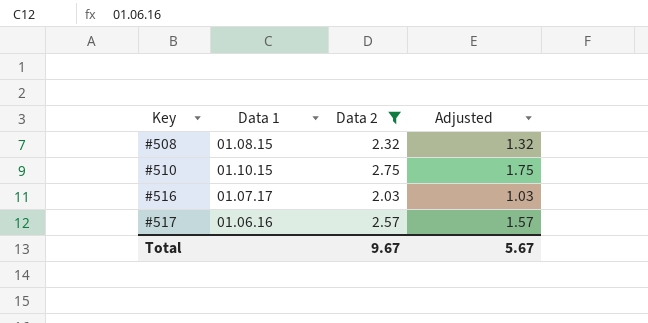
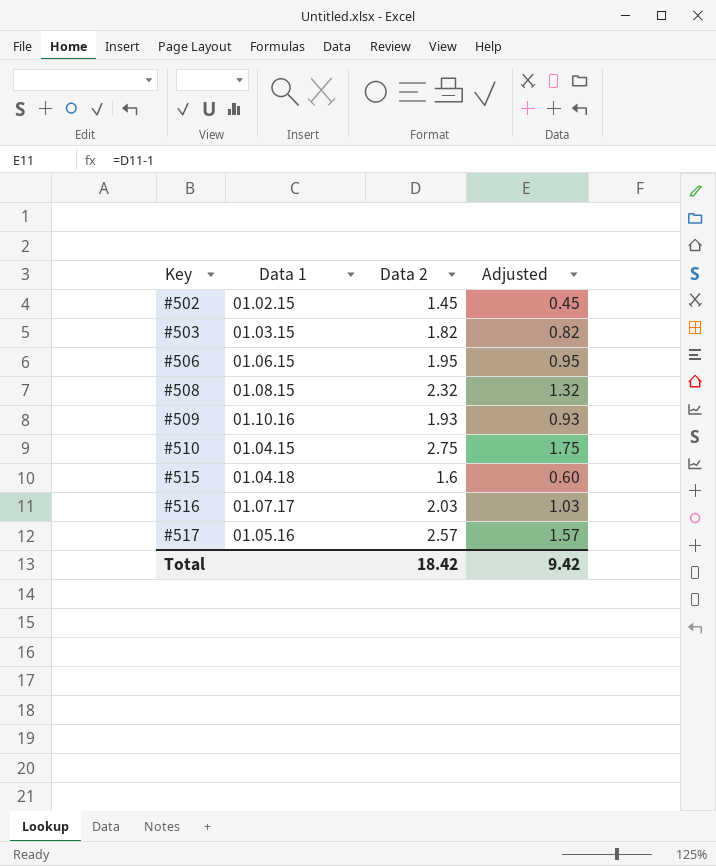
filter: Data 2 >= 2.03 -> none
#510 | Data 1: 01.10.15 -> 01.04.15
#517 | Data 1: 01.06.16 -> 01.05.16
Total | Data 2: 9.67 -> 18.42
Total | Adjusted: 5.67 -> 9.42

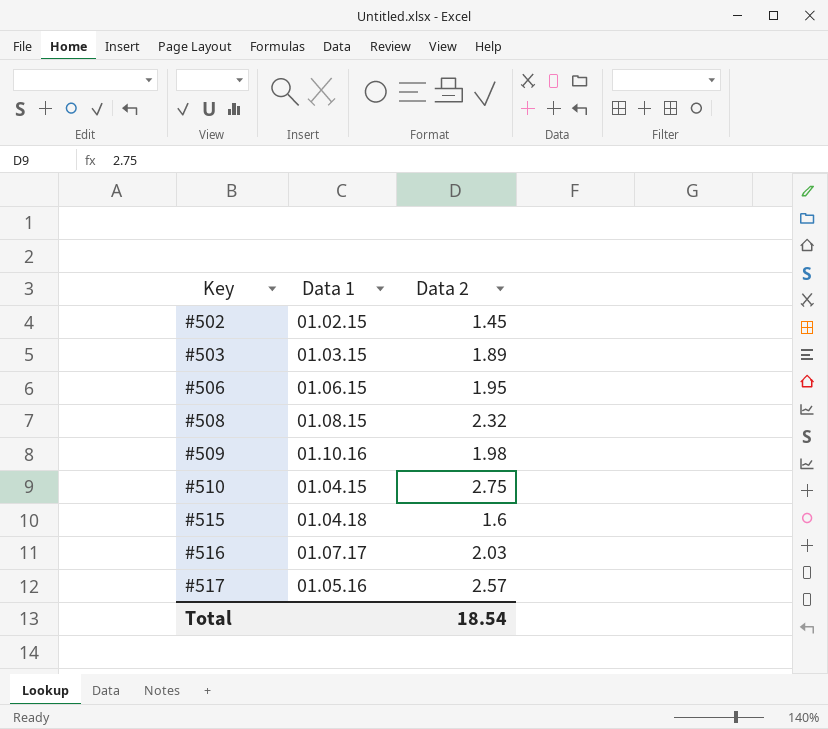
column Adjusted | formula: [Data 2] - 1 -> none
#503 | Data 2: 1.82 -> 1.89
#509 | Data 2: 1.93 -> 1.98
Total | Data 2: 18.42 -> 18.54

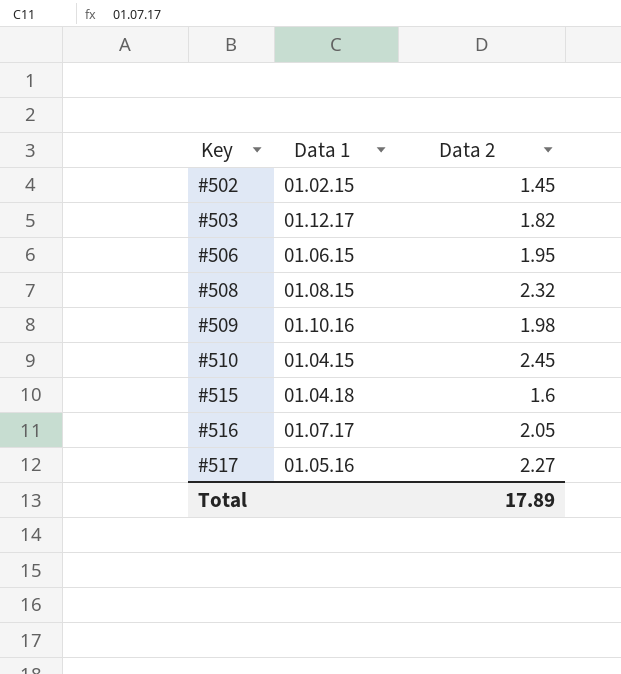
#503 | Data 1: 01.03.15 -> 01.12.17
#503 | Data 2: 1.89 -> 1.82
#510 | Data 2: 2.75 -> 2.45
#516 | Data 2: 2.03 -> 2.05
#517 | Data 2: 2.57 -> 2.27
Total | Data 2: 18.54 -> 17.89

